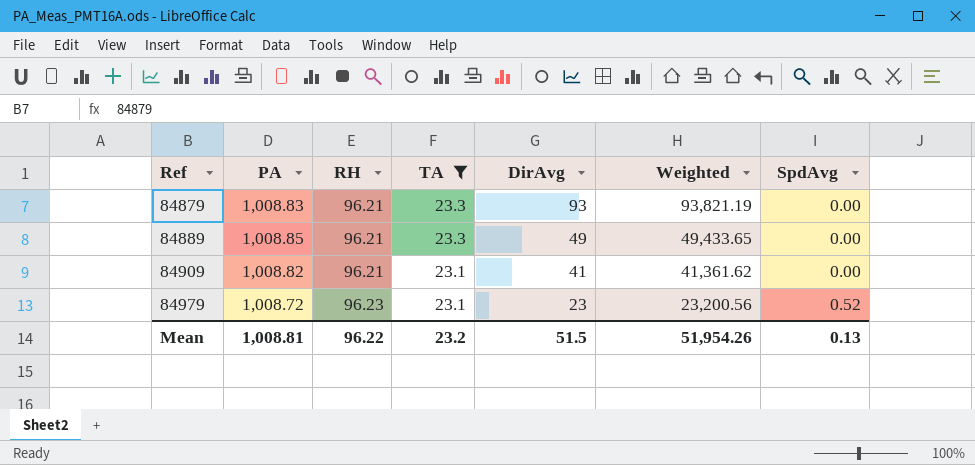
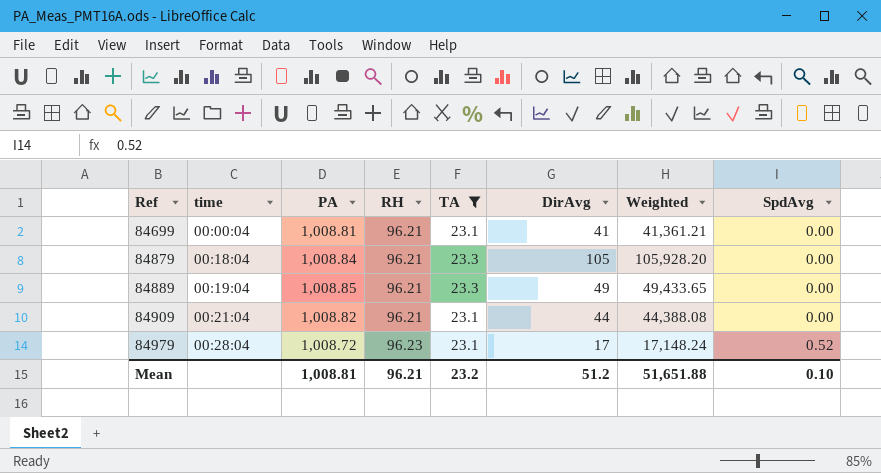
column time | position: none -> 2
row 84699: none -> 00:00:04 | 1,008.81 | 96.21 | 23.1 | 41 | 41,361.21 | 0.00
84879 | PA: 1,008.83 -> 1,008.84
84879 | DirAvg: 93 -> 105
84879 | Weighted: 93,821.19 -> 105,928.20
84909 | DirAvg: 41 -> 44
84909 | Weighted: 41,361.62 -> 44,388.08
84979 | DirAvg: 23 -> 17
84979 | Weighted: 23,200.56 -> 17,148.24
Mean | RH: 96.22 -> 96.21
Mean | DirAvg: 51.5 -> 51.2
Mean | Weighted: 51,954.26 -> 51,651.88
Mean | SpdAvg: 0.13 -> 0.10

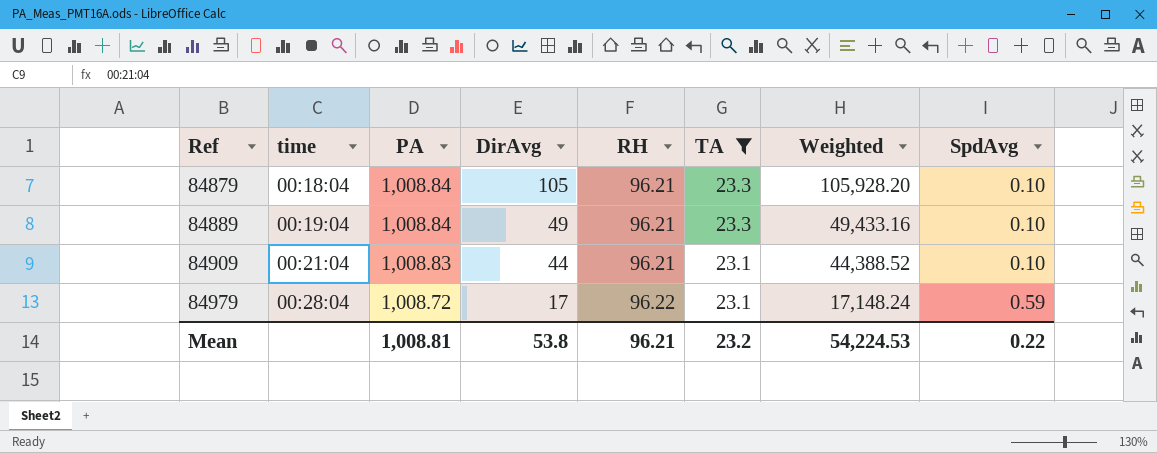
column DirAvg | position: 6 -> 4
row 84699: 00:00:04 | 1,008.81 | 96.21 | 23.1 | 41 | 41,361.21 | 0.00 -> none
84879 | SpdAvg: 0.00 -> 0.10
84889 | PA: 1,008.85 -> 1,008.84
84889 | Weighted: 49,433.65 -> 49,433.16
84889 | SpdAvg: 0.00 -> 0.10
84909 | PA: 1,008.82 -> 1,008.83
84909 | Weighted: 44,388.08 -> 44,388.52
84909 | SpdAvg: 0.00 -> 0.10
84979 | RH: 96.23 -> 96.22
84979 | SpdAvg: 0.52 -> 0.59
Mean | DirAvg: 51.2 -> 53.8
Mean | Weighted: 51,651.88 -> 54,224.53
Mean | SpdAvg: 0.10 -> 0.22

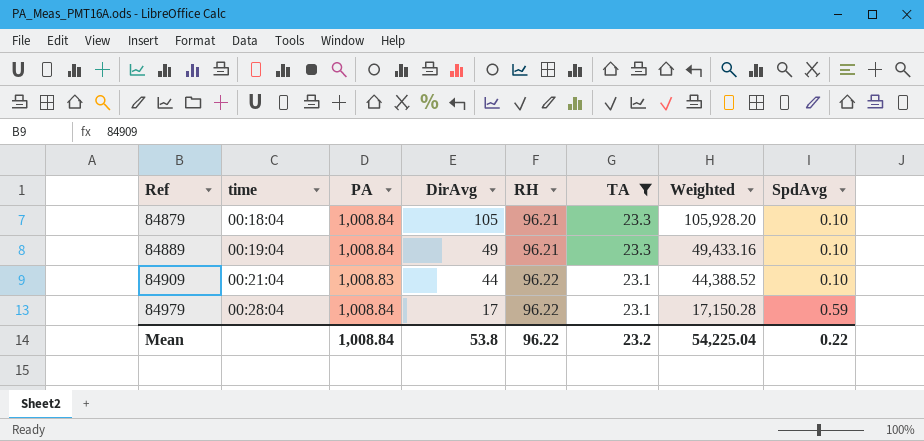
84909 | RH: 96.21 -> 96.22
84979 | PA: 1,008.72 -> 1,008.84
84979 | Weighted: 17,148.24 -> 17,150.28
Mean | PA: 1,008.81 -> 1,008.84
Mean | RH: 96.21 -> 96.22
Mean | Weighted: 54,224.53 -> 54,225.04

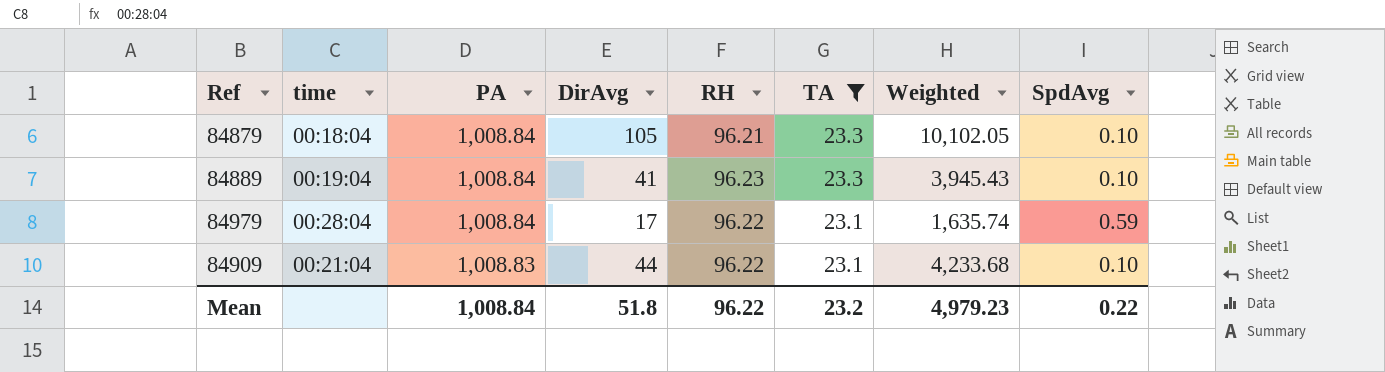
row order: Ref ascending -> PA descending
column Weighted | formula: [PA] * [DirAvg] -> [DirAvg] * [RH]
84889 | DirAvg: 49 -> 41
84889 | RH: 96.21 -> 96.23
Mean | DirAvg: 53.8 -> 51.8
Mean | Weighted: 54,225.04 -> 4,979.23

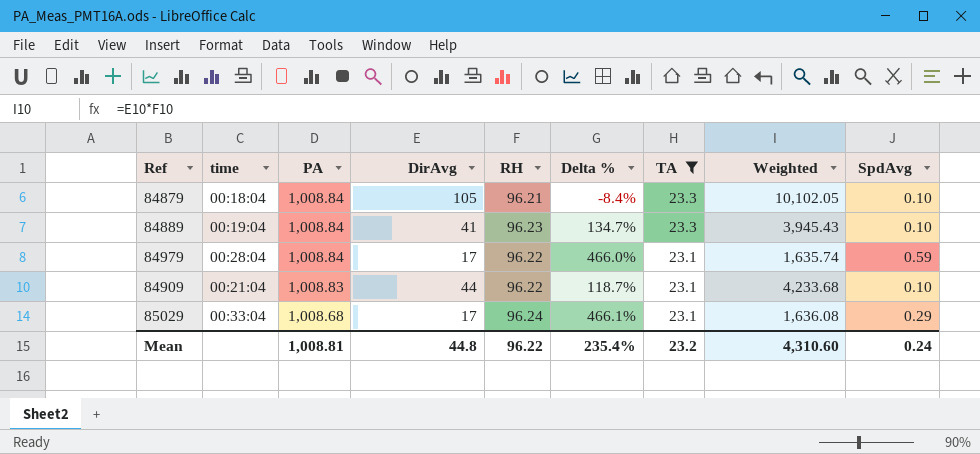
column Delta % | formula: none -> ([RH] - [DirAvg]) / [DirAvg]
row 85029: none -> 00:33:04 | 1,008.68 | 17 | 96.24 | 466.1% | 23.1 | 1,636.08 | 0.29
Mean | PA: 1,008.84 -> 1,008.81
Mean | DirAvg: 51.8 -> 44.8
Mean | Weighted: 4,979.23 -> 4,310.60
Mean | SpdAvg: 0.22 -> 0.24

